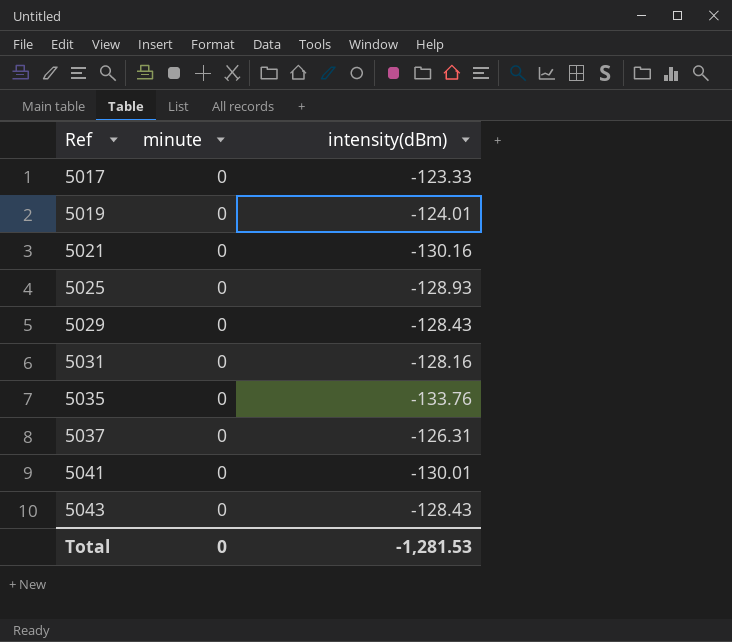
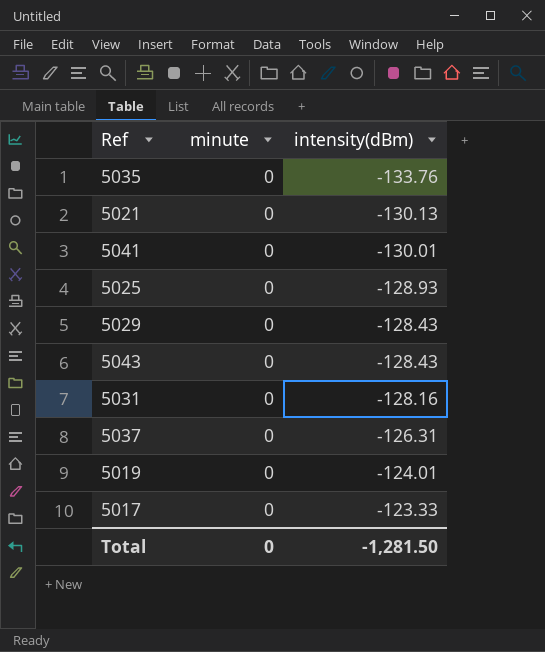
row order: Ref ascending -> intensity(dBm) ascending
5021 | intensity(dBm): -130.16 -> -130.13
Total | intensity(dBm): -1,281.53 -> -1,281.50

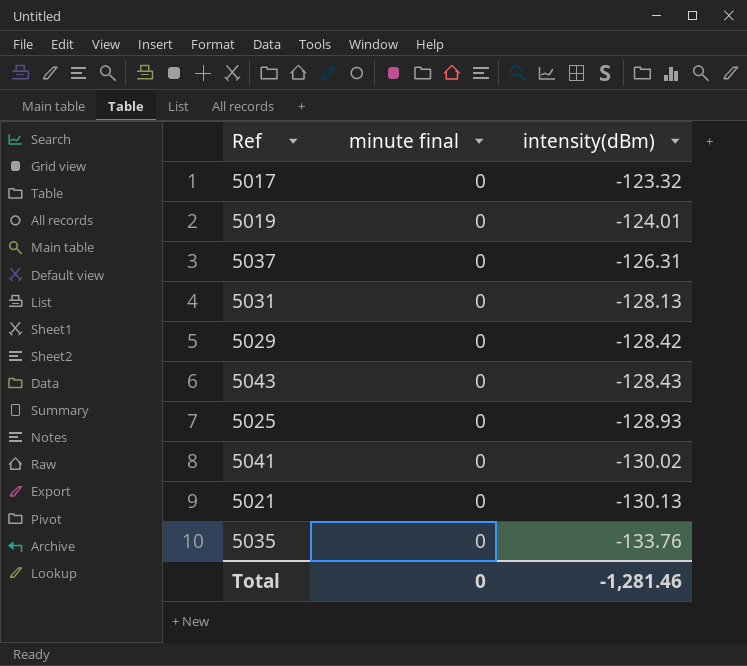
row order: intensity(dBm) ascending -> intensity(dBm) descending
column name: minute -> minute final
5017 | intensity(dBm): -123.33 -> -123.32
5031 | intensity(dBm): -128.16 -> -128.13
5029 | intensity(dBm): -128.43 -> -128.42
5041 | intensity(dBm): -130.01 -> -130.02
Total | intensity(dBm): -1,281.50 -> -1,281.46

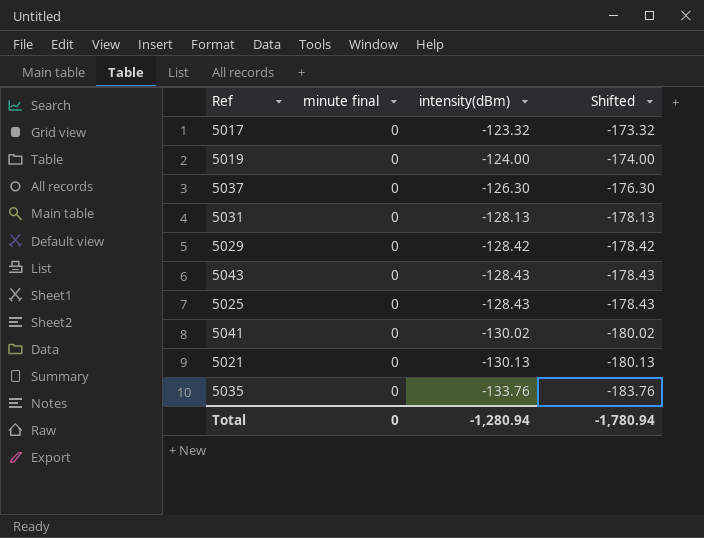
column Shifted | formula: none -> [intensity(dBm)] - 50
5019 | intensity(dBm): -124.01 -> -124.00
5037 | intensity(dBm): -126.31 -> -126.30
5025 | intensity(dBm): -128.93 -> -128.43
Total | intensity(dBm): -1,281.46 -> -1,280.94

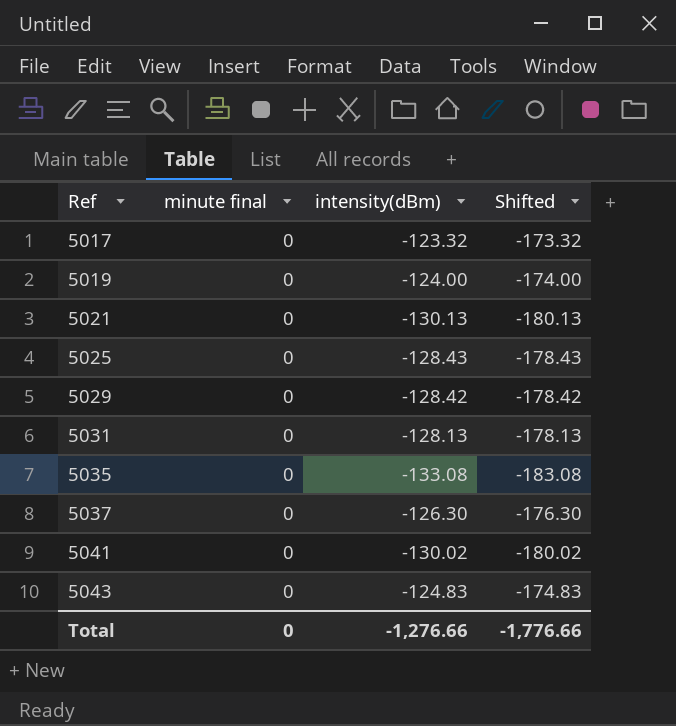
row order: intensity(dBm) descending -> Ref ascending
5035 | intensity(dBm): -133.76 -> -133.08
5035 | Shifted: -183.76 -> -183.08
5043 | intensity(dBm): -128.43 -> -124.83
5043 | Shifted: -178.43 -> -174.83
Total | intensity(dBm): -1,280.94 -> -1,276.66
Total | Shifted: -1,780.94 -> -1,776.66

